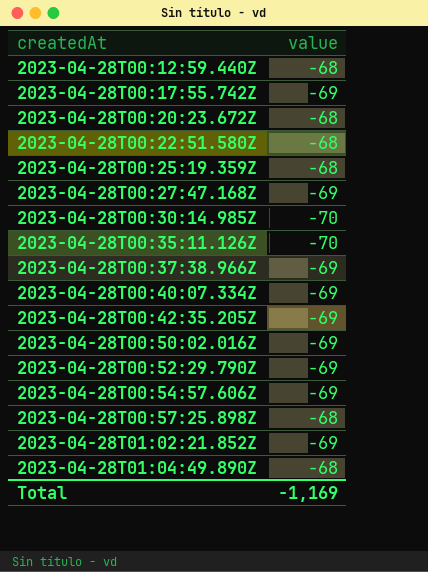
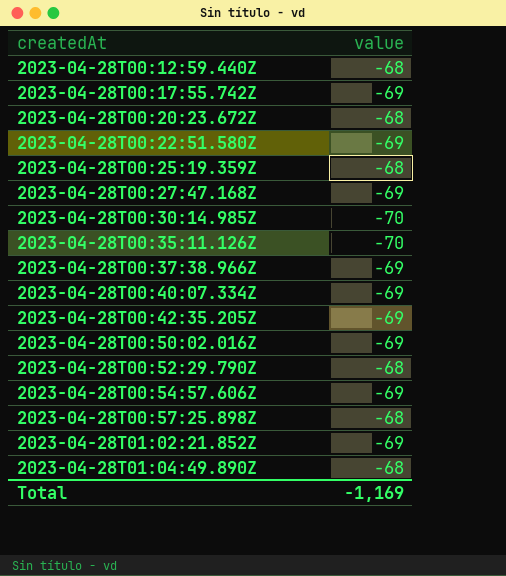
2023-04-28T00:22:51.580Z | value: -68 -> -69
2023-04-28T00:52:29.790Z | value: -69 -> -68

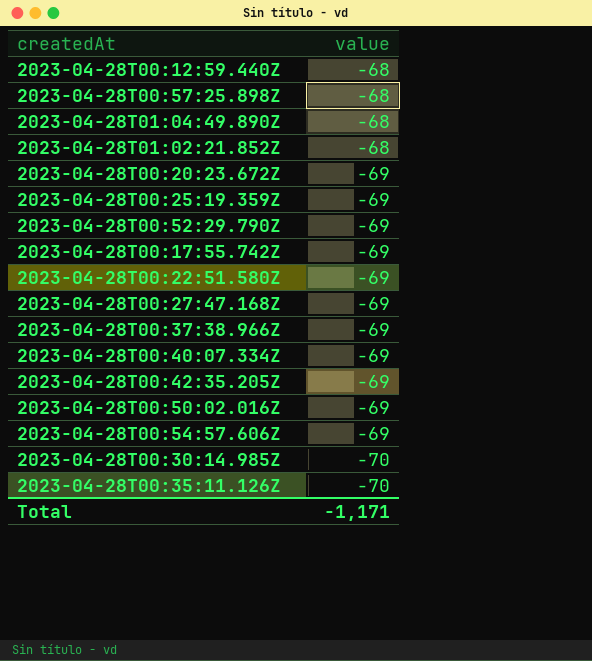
row order: createdAt ascending -> value descending
2023-04-28T01:02:21.852Z | value: -69 -> -68
2023-04-28T00:20:23.672Z | value: -68 -> -69
2023-04-28T00:25:19.359Z | value: -68 -> -69
2023-04-28T00:52:29.790Z | value: -68 -> -69
Total | value: -1,169 -> -1,171

